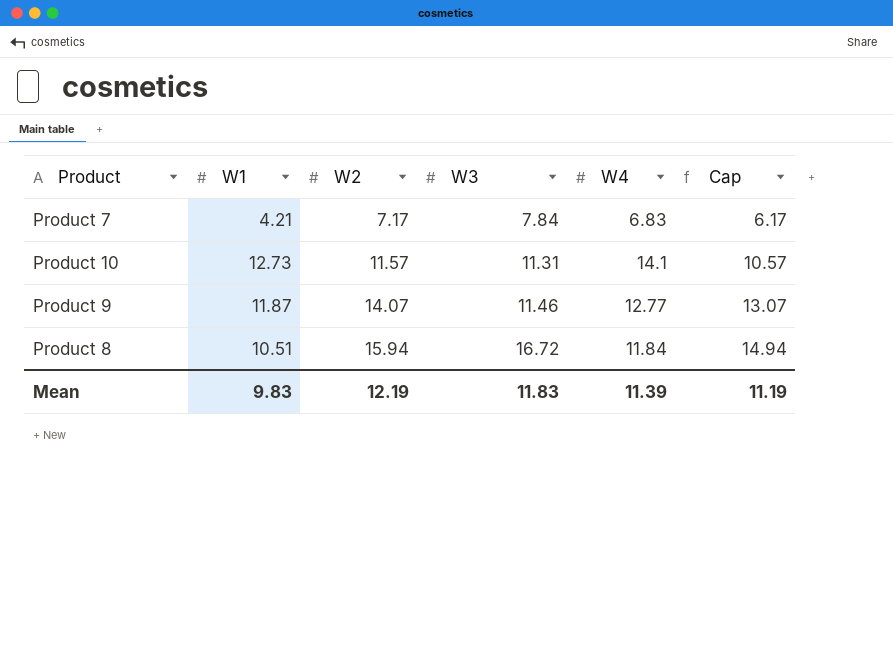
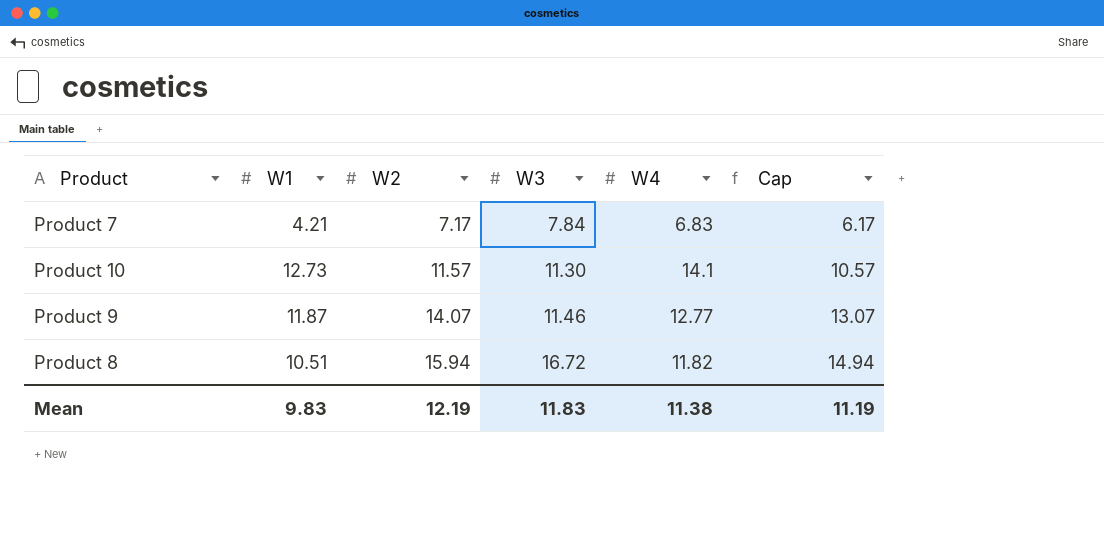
Product 10 | W3: 11.31 -> 11.30
Product 8 | W4: 11.84 -> 11.82
Mean | W4: 11.39 -> 11.38

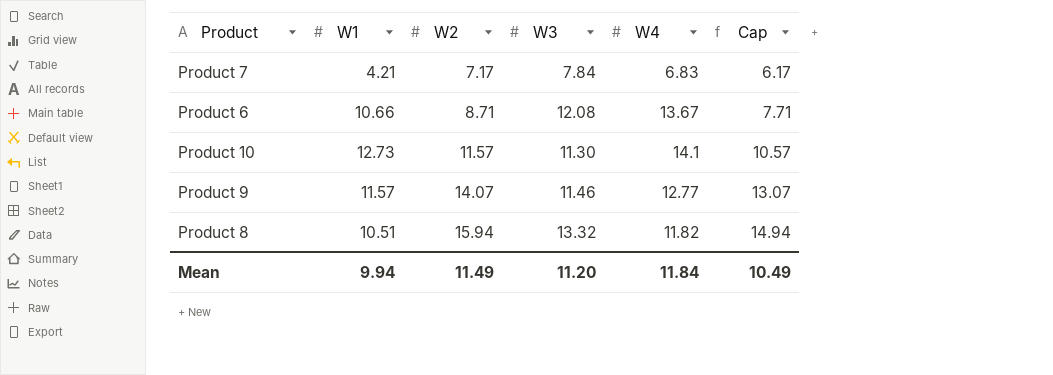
row Product 6: none -> 10.66 | 8.71 | 12.08 | 13.67 | 7.71
Product 9 | W1: 11.87 -> 11.57
Product 8 | W3: 16.72 -> 13.32
Mean | W1: 9.83 -> 9.94
Mean | W2: 12.19 -> 11.49
Mean | W3: 11.83 -> 11.20
Mean | W4: 11.38 -> 11.84
Mean | Cap: 11.19 -> 10.49

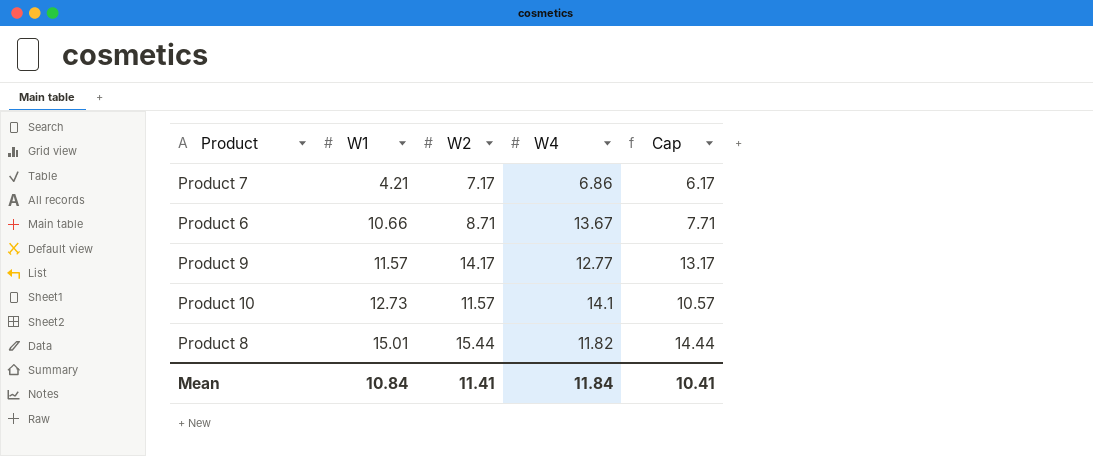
row order: W2 ascending -> W1 ascending
column W3 | position: 4 -> none
Product 7 | W4: 6.83 -> 6.86
Product 9 | W2: 14.07 -> 14.17
Product 9 | Cap: 13.07 -> 13.17
Product 8 | W1: 10.51 -> 15.01
Product 8 | W2: 15.94 -> 15.44
Product 8 | Cap: 14.94 -> 14.44
Mean | W1: 9.94 -> 10.84
Mean | W2: 11.49 -> 11.41
Mean | Cap: 10.49 -> 10.41

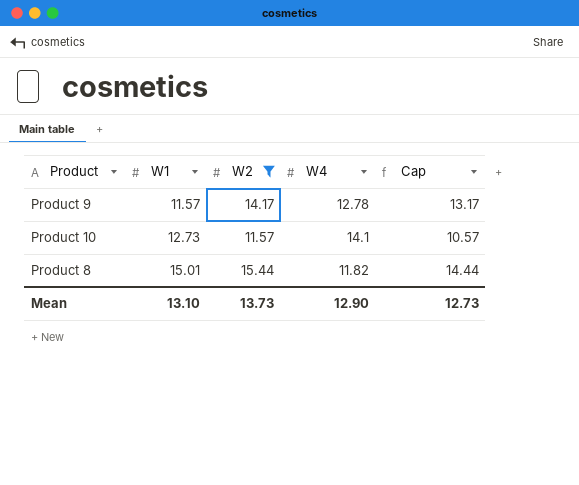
filter: none -> W2 >= 11.57
Product 9 | W4: 12.77 -> 12.78
Mean | W1: 10.84 -> 13.10
Mean | W2: 11.41 -> 13.73
Mean | W4: 11.84 -> 12.90
Mean | Cap: 10.41 -> 12.73

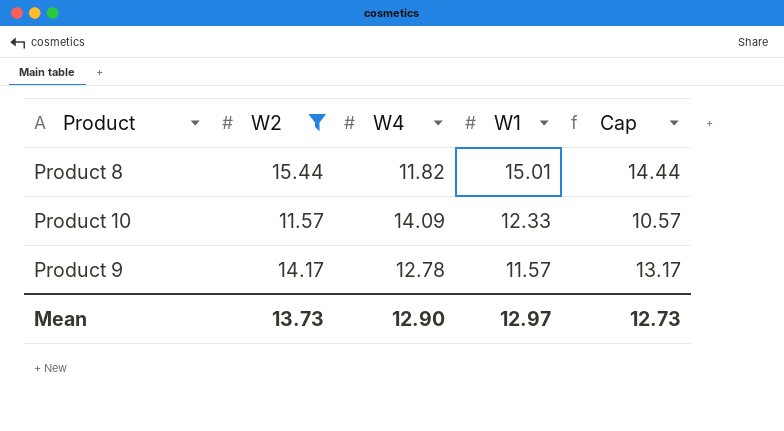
row order: W1 ascending -> W1 descending
column W1 | position: 2 -> 4
Product 10 | W4: 14.1 -> 14.09
Product 10 | W1: 12.73 -> 12.33
Mean | W1: 13.10 -> 12.97

